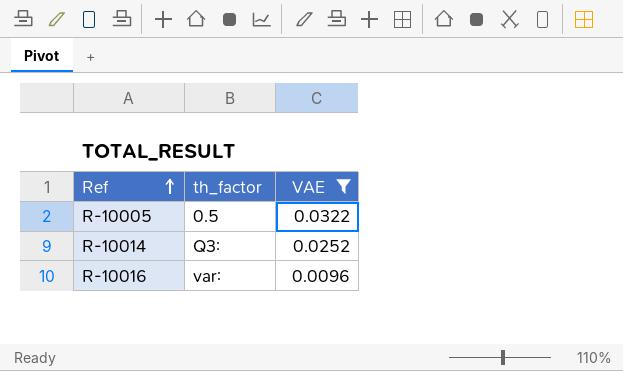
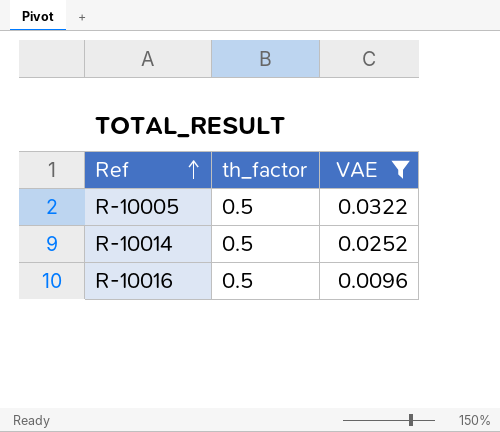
R-10014 | th_factor: Q3: -> 0.5
R-10016 | th_factor: var: -> 0.5

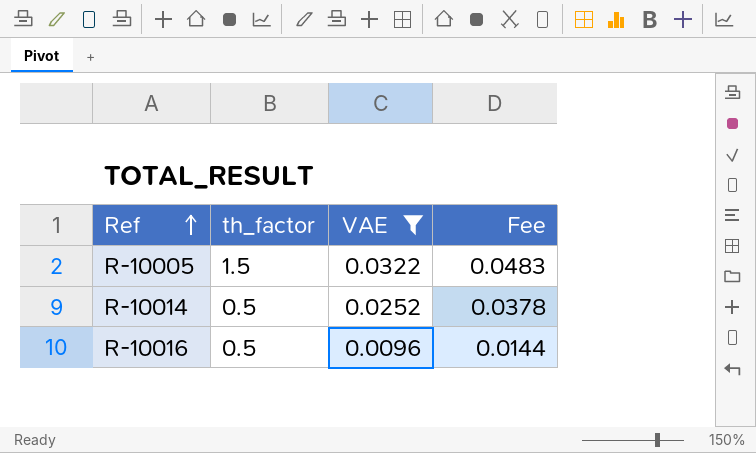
column Fee | formula: none -> [VAE] * 1.5
R-10005 | th_factor: 0.5 -> 1.5

